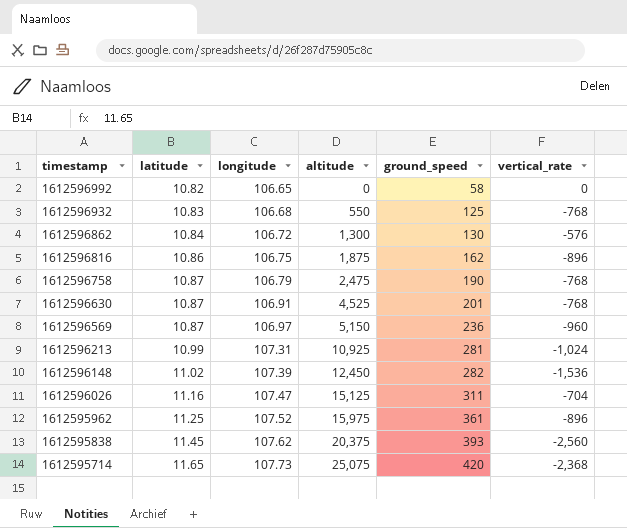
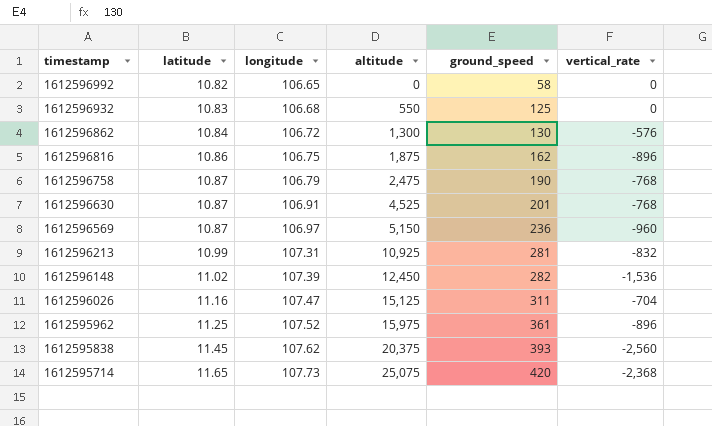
1612596932 | vertical_rate: -768 -> 0
1612596213 | vertical_rate: -1,024 -> -832

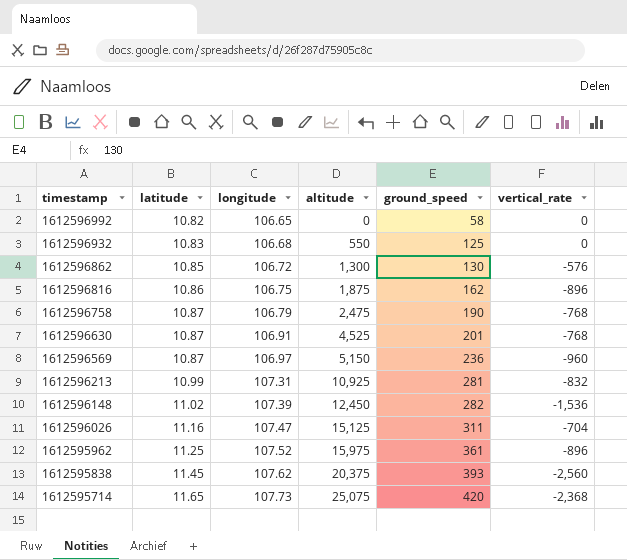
1612596862 | latitude: 10.84 -> 10.85

